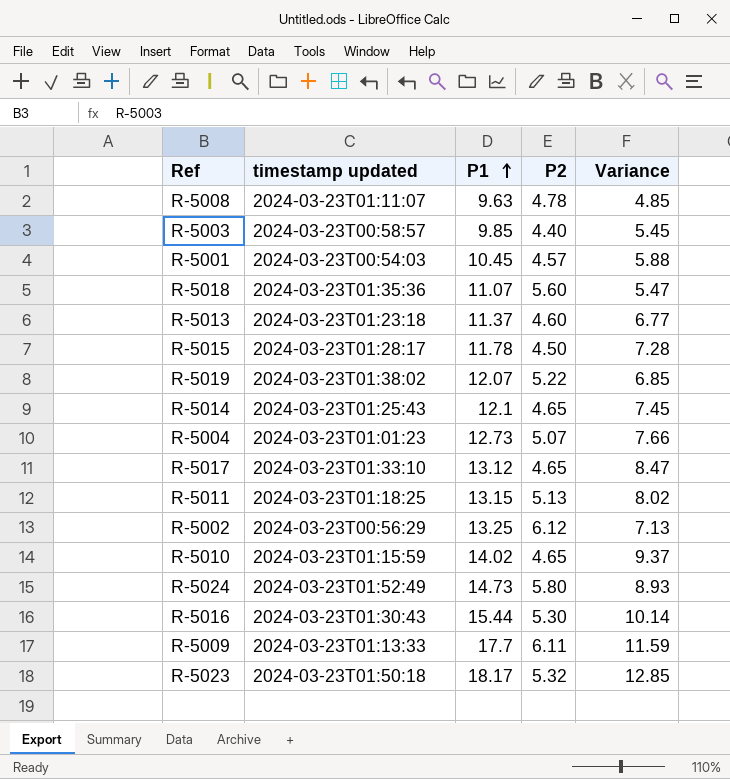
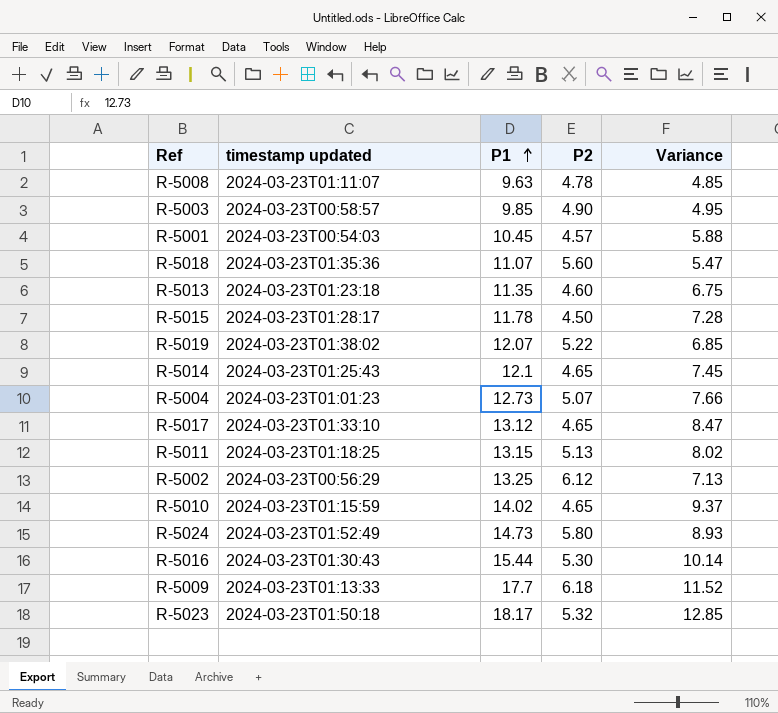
R-5003 | P2: 4.40 -> 4.90
R-5003 | Variance: 5.45 -> 4.95
R-5013 | P1: 11.37 -> 11.35
R-5013 | Variance: 6.77 -> 6.75
R-5009 | P2: 6.11 -> 6.18
R-5009 | Variance: 11.59 -> 11.52

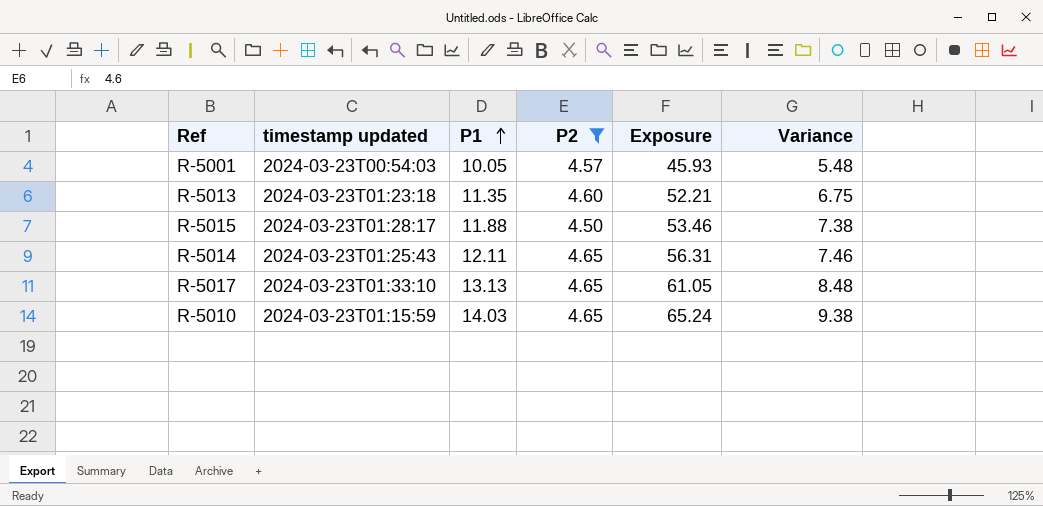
filter: none -> P2 <= 4.65
column Exposure | formula: none -> [P1] * [P2]
R-5001 | P1: 10.45 -> 10.05
R-5001 | Variance: 5.88 -> 5.48
R-5015 | P1: 11.78 -> 11.88
R-5015 | Variance: 7.28 -> 7.38
R-5014 | P1: 12.1 -> 12.11
R-5014 | Variance: 7.45 -> 7.46
R-5017 | P1: 13.12 -> 13.13
R-5017 | Variance: 8.47 -> 8.48
R-5010 | P1: 14.02 -> 14.03
R-5010 | Variance: 9.37 -> 9.38

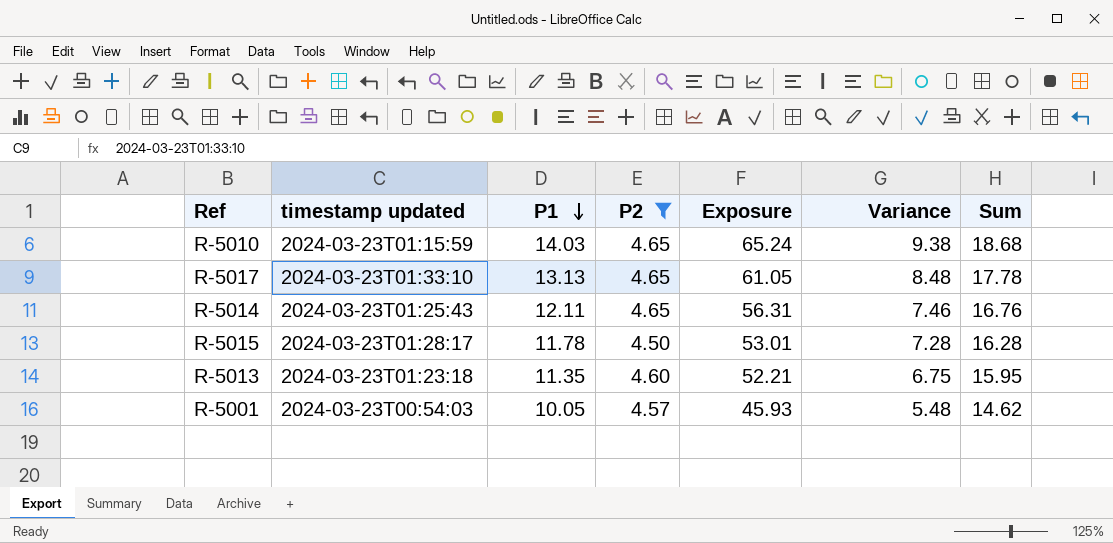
row order: P1 ascending -> P1 descending
column Sum | formula: none -> [P1] + [P2]
R-5015 | P1: 11.88 -> 11.78
R-5015 | Exposure: 53.46 -> 53.01
R-5015 | Variance: 7.38 -> 7.28

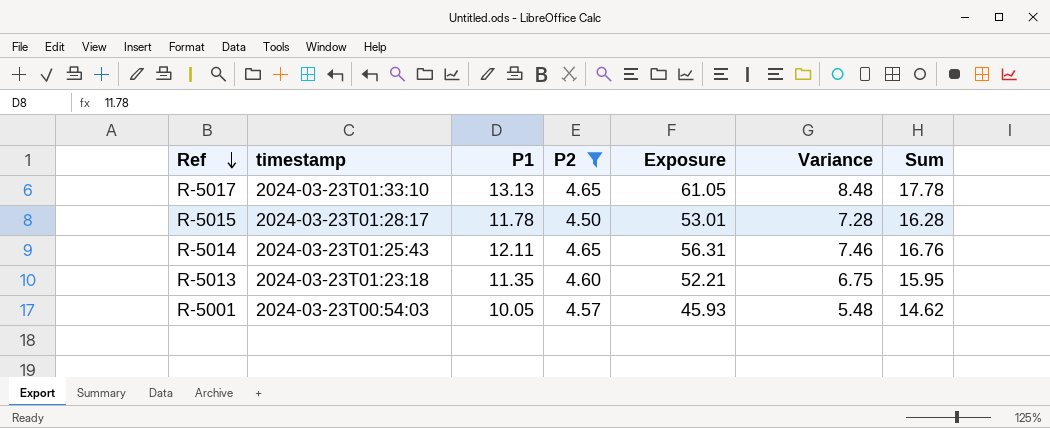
row order: P1 descending -> Ref descending
column name: timestamp updated -> timestamp
row R-5010: 2024-03-23T01:15:59 | 14.03 | 4.65 | 65.24 | 9.38 | 18.68 -> none

